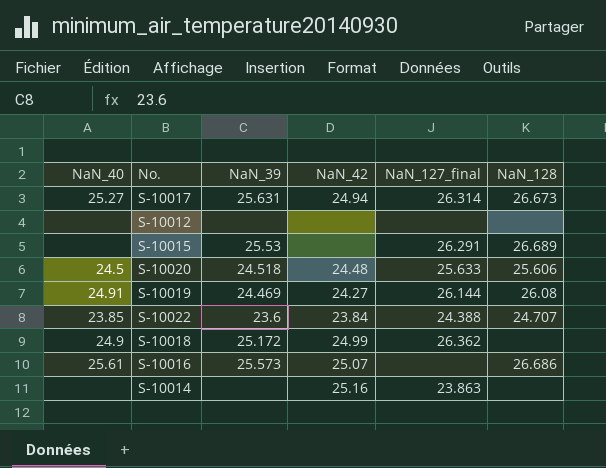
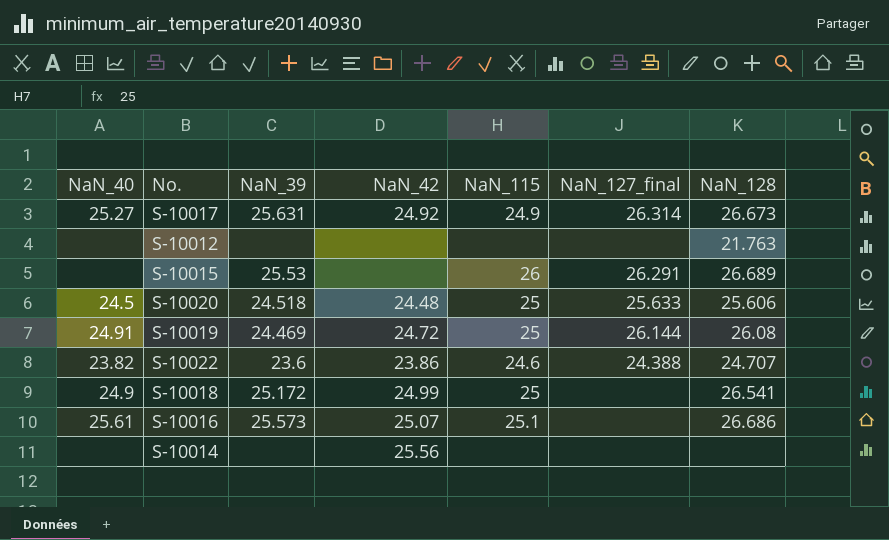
column NaN_115 | position: none -> 5
S-10017 | NaN_42: 24.94 -> 24.92
S-10012 | NaN_128: none -> 21.763
S-10019 | NaN_42: 24.27 -> 24.72
S-10022 | NaN_40: 23.85 -> 23.82
S-10022 | NaN_42: 23.84 -> 23.86
S-10018 | NaN_127_final: 26.362 -> none
S-10018 | NaN_128: none -> 26.541
S-10014 | NaN_42: 25.16 -> 25.56
S-10014 | NaN_127_final: 23.863 -> none

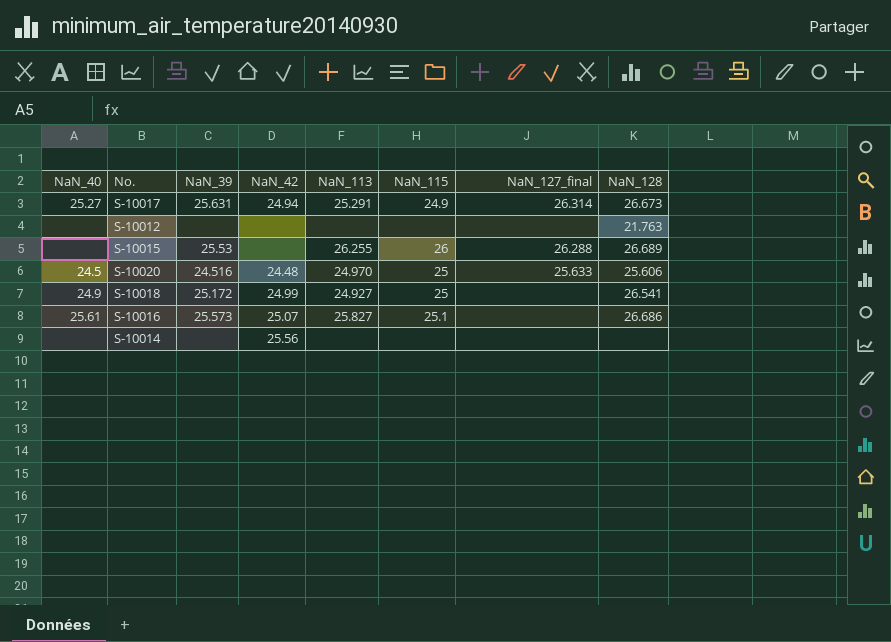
column NaN_113 | position: none -> 5
row S-10019: 24.91 | 24.469 | 24.72 | 25 | 26.144 | 26.08 -> none
row S-10022: 23.82 | 23.6 | 23.86 | 24.6 | 24.388 | 24.707 -> none
S-10017 | NaN_42: 24.92 -> 24.94
S-10015 | NaN_127_final: 26.291 -> 26.288
S-10020 | NaN_39: 24.518 -> 24.516

